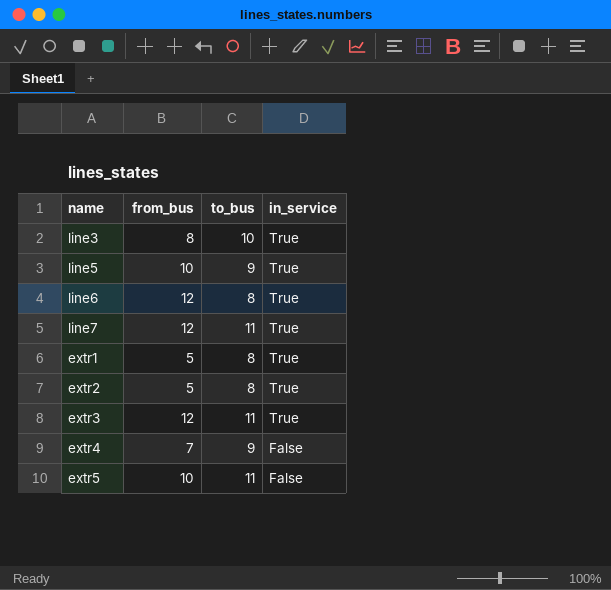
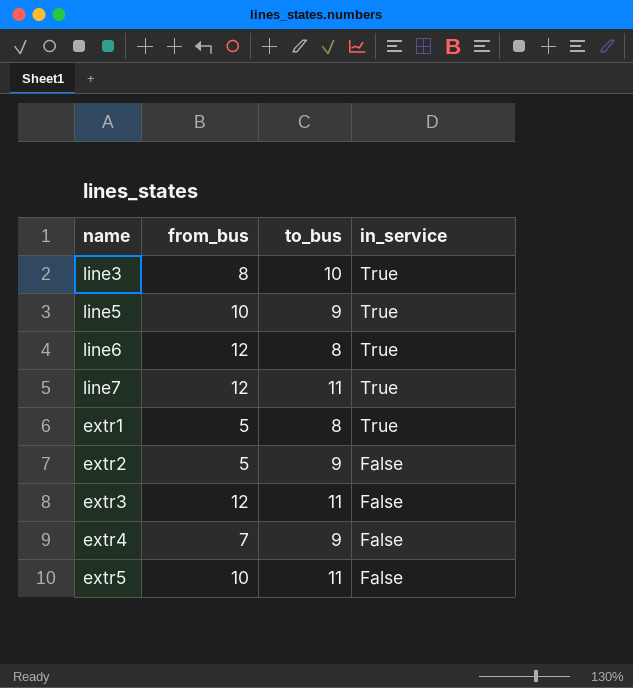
extr2 | to_bus: 8 -> 9
extr2 | in_service: True -> False
extr3 | in_service: True -> False

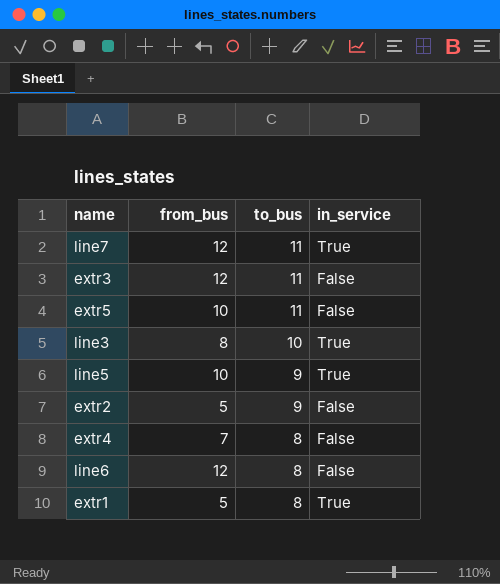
row order: in_service descending -> to_bus descending
extr4 | to_bus: 9 -> 8
line6 | in_service: True -> False

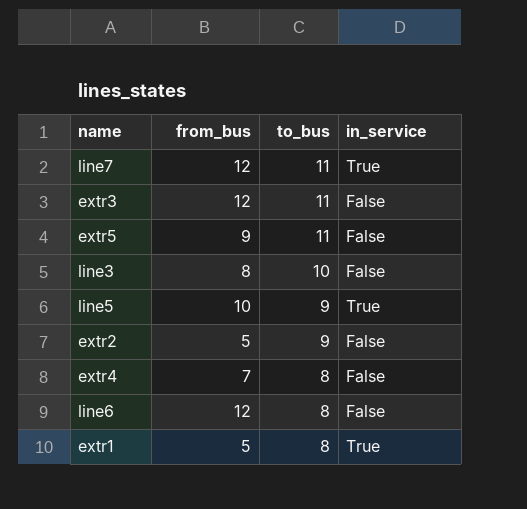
extr5 | from_bus: 10 -> 9
line3 | in_service: True -> False

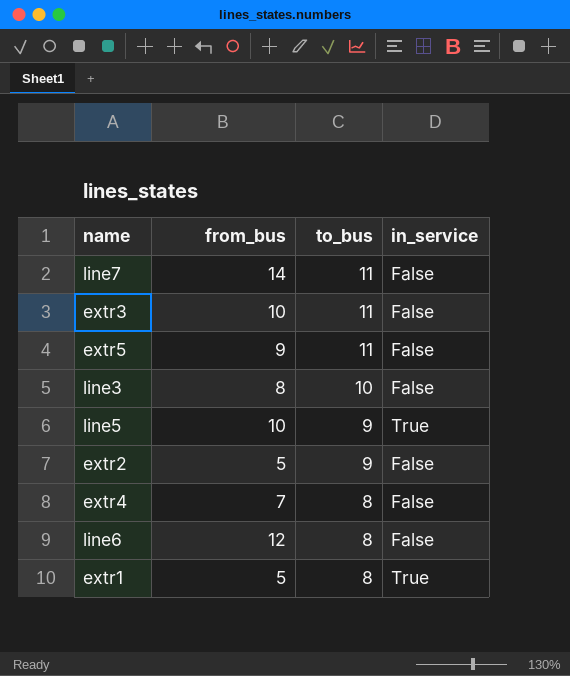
line7 | from_bus: 12 -> 14
line7 | in_service: True -> False
extr3 | from_bus: 12 -> 10

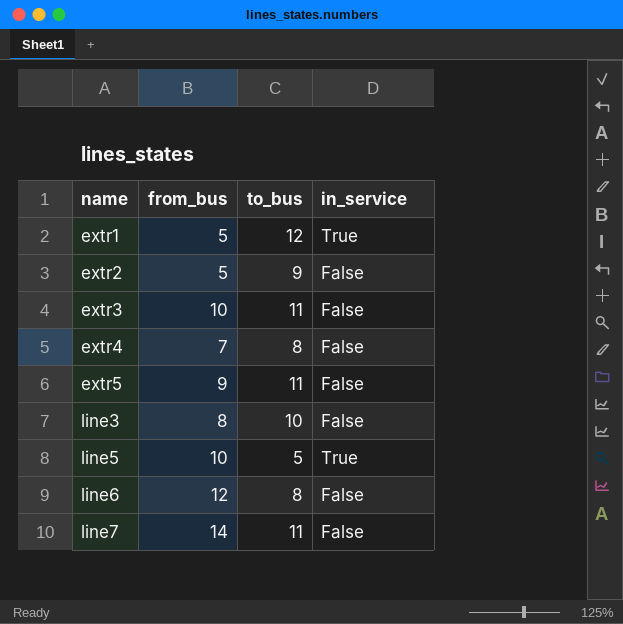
row order: to_bus descending -> name ascending
extr1 | to_bus: 8 -> 12
line5 | to_bus: 9 -> 5

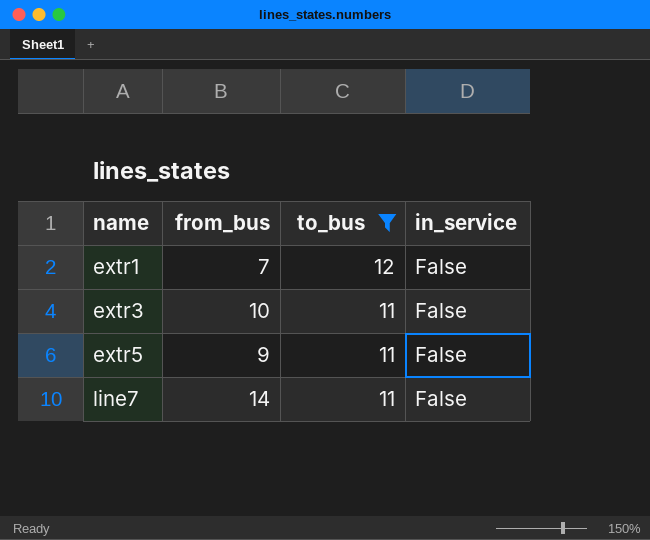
filter: none -> to_bus >= 11
extr1 | from_bus: 5 -> 7
extr1 | in_service: True -> False

